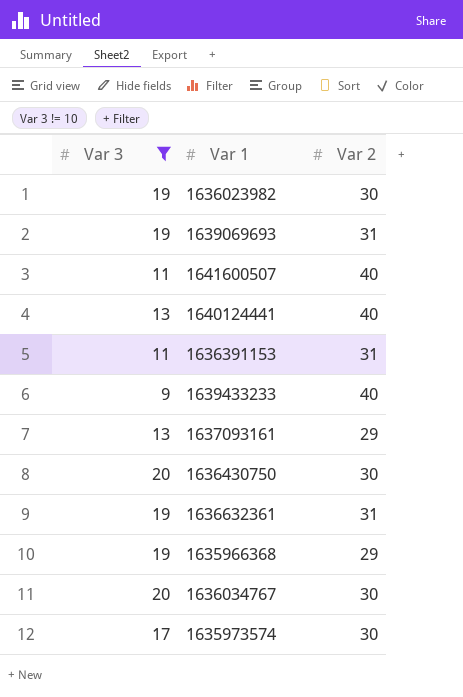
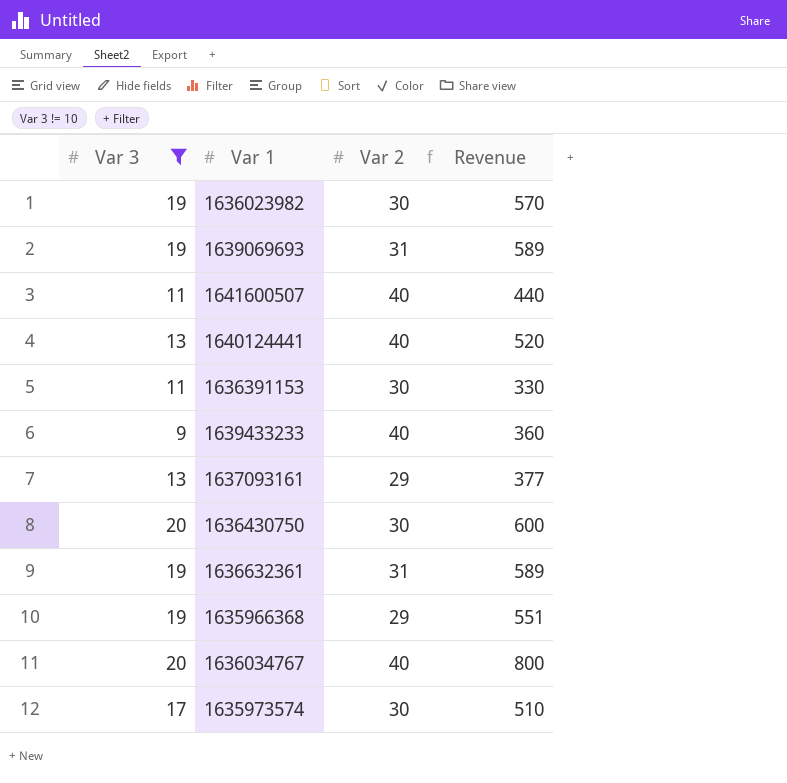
column Revenue | formula: none -> [Var 3] * [Var 2]
1636391153 | Var 2: 31 -> 30
1636034767 | Var 2: 30 -> 40

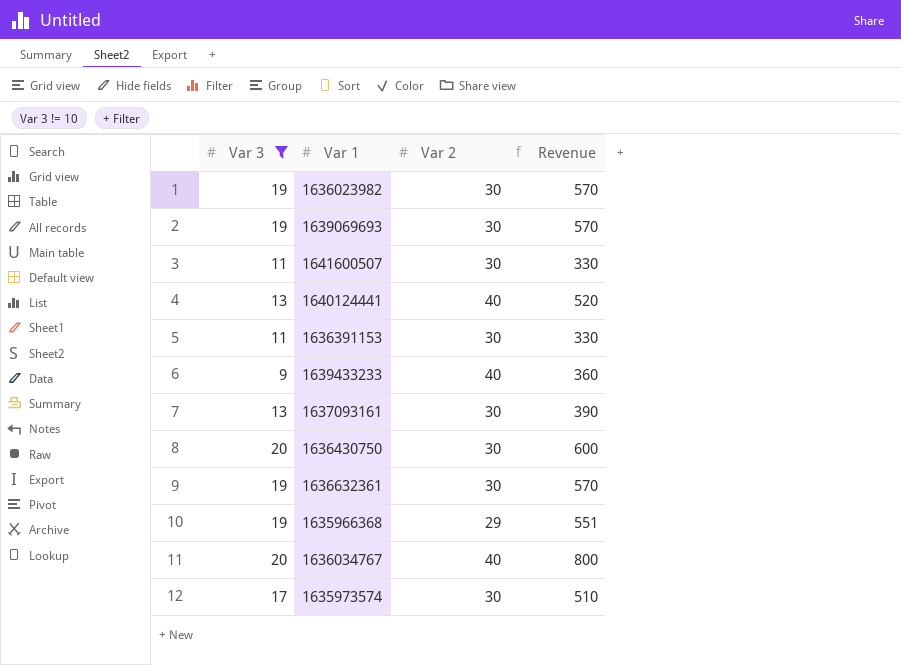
1639069693 | Var 2: 31 -> 30
1639069693 | Revenue: 589 -> 570
1641600507 | Var 2: 40 -> 30
1641600507 | Revenue: 440 -> 330
1637093161 | Var 2: 29 -> 30
1637093161 | Revenue: 377 -> 390
1636632361 | Var 2: 31 -> 30
1636632361 | Revenue: 589 -> 570

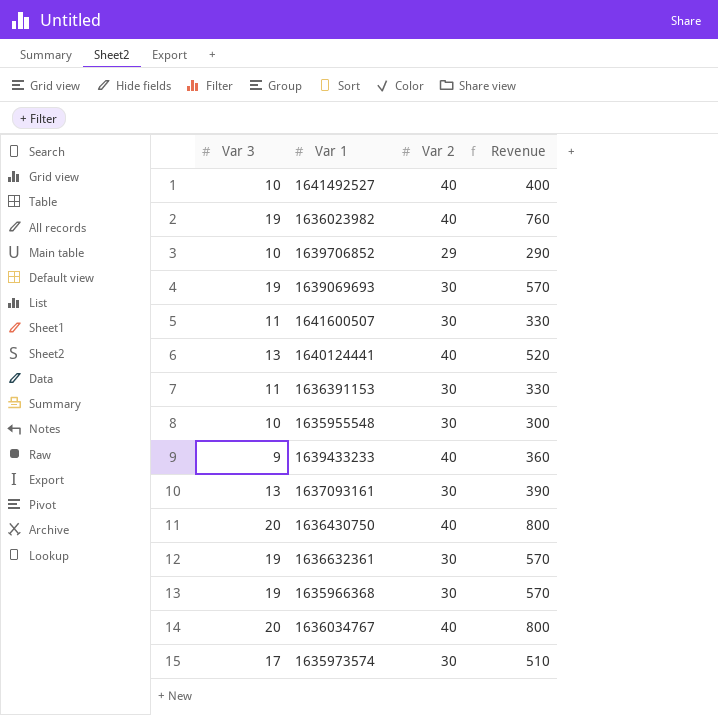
filter: Var 3 != 10 -> none
1636023982 | Var 2: 30 -> 40
1636023982 | Revenue: 570 -> 760
1636430750 | Var 2: 30 -> 40
1636430750 | Revenue: 600 -> 800
1635966368 | Var 2: 29 -> 30
1635966368 | Revenue: 551 -> 570

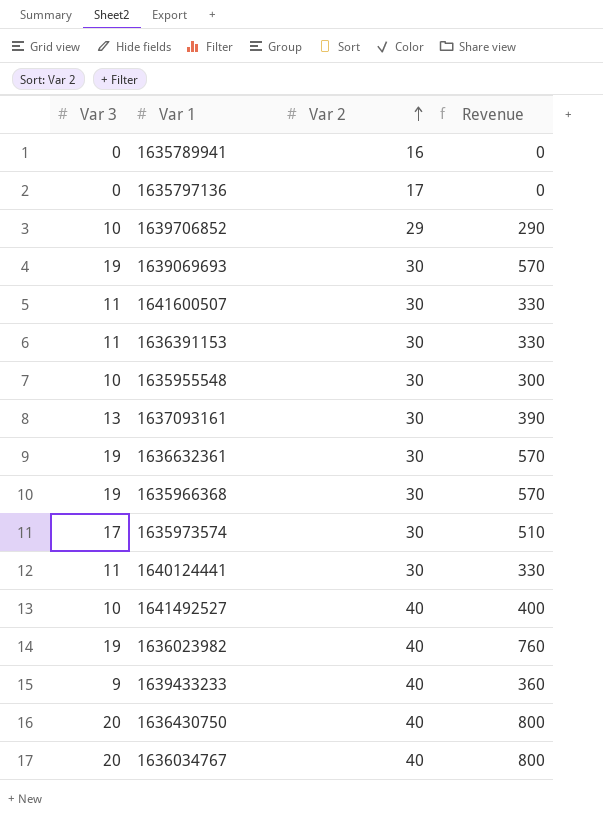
row order: none -> Var 2 ascending
row 1635789941: none -> 0 | 16 | 0
row 1635797136: none -> 0 | 17 | 0
1640124441 | Var 3: 13 -> 11
1640124441 | Var 2: 40 -> 30
1640124441 | Revenue: 520 -> 330

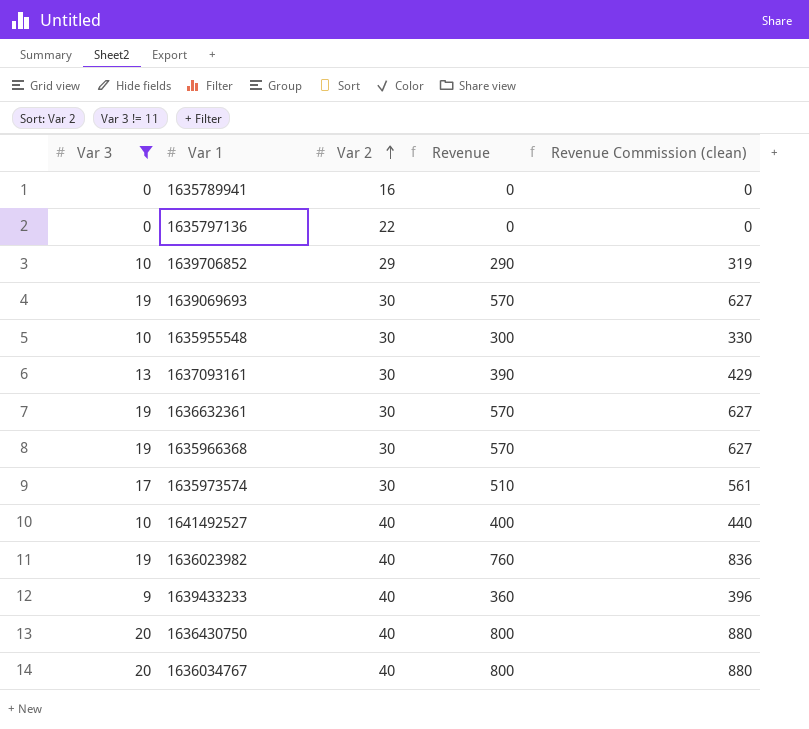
filter: none -> Var 3 != 11
column Revenue Commission (clean) | formula: none -> [Revenue] * 1.1
1635797136 | Var 2: 17 -> 22

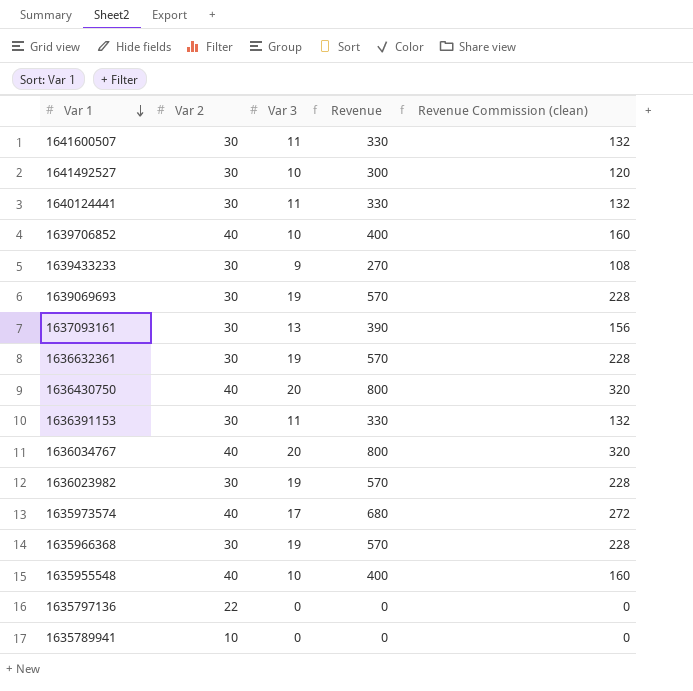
filter: Var 3 != 11 -> none
row order: Var 2 ascending -> Var 1 descending
column Var 3 | position: 1 -> 3
column Revenue Commission (clean) | formula: [Revenue] * 1.1 -> [Revenue] * 0.4
1641492527 | Var 2: 40 -> 30
1641492527 | Revenue: 400 -> 300
1639706852 | Var 2: 29 -> 40
1639706852 | Revenue: 290 -> 400
1639433233 | Var 2: 40 -> 30
1639433233 | Revenue: 360 -> 270
1636023982 | Var 2: 40 -> 30
1636023982 | Revenue: 760 -> 570
1635973574 | Var 2: 30 -> 40
1635973574 | Revenue: 510 -> 680
1635955548 | Var 2: 30 -> 40
1635955548 | Revenue: 300 -> 400
1635789941 | Var 2: 16 -> 10

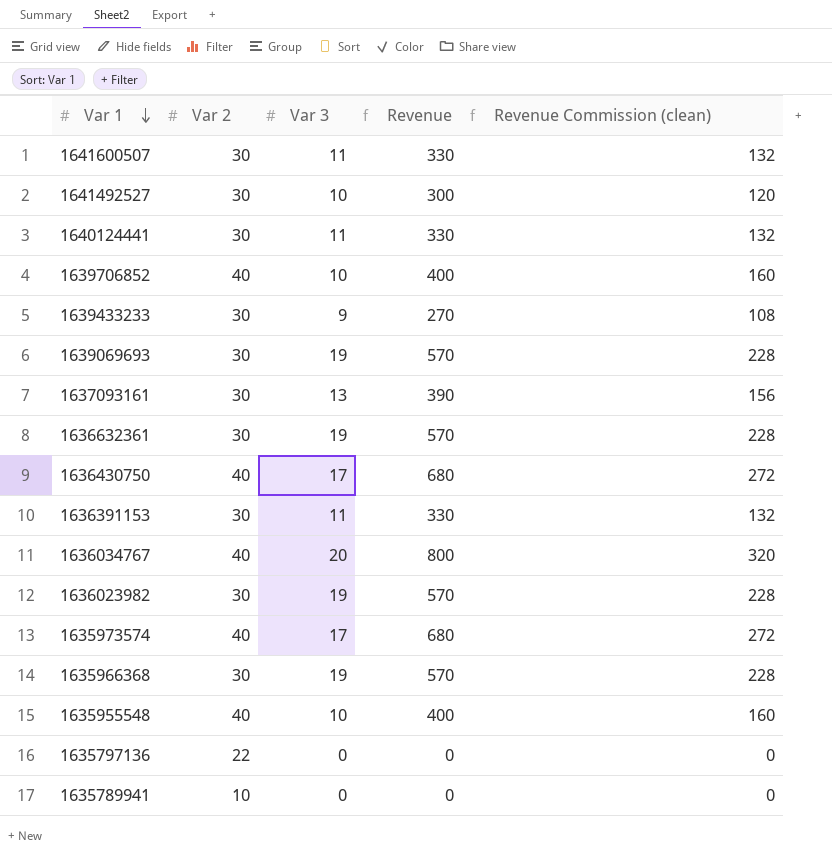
1636430750 | Var 3: 20 -> 17
1636430750 | Revenue: 800 -> 680
1636430750 | Revenue Commission (clean): 320 -> 272

